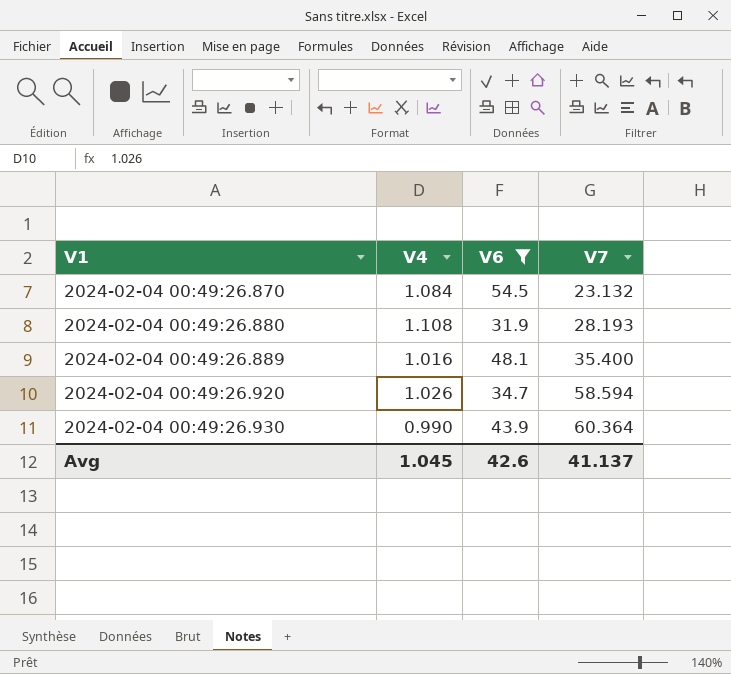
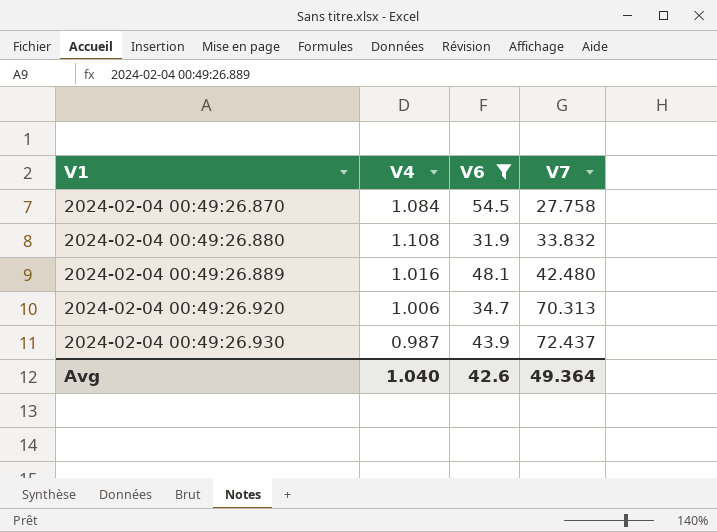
2024-02-04 00:49:26.870 | V7: 23.132 -> 27.758
2024-02-04 00:49:26.880 | V7: 28.193 -> 33.832
2024-02-04 00:49:26.889 | V7: 35.400 -> 42.480
2024-02-04 00:49:26.920 | V4: 1.026 -> 1.006
2024-02-04 00:49:26.920 | V7: 58.594 -> 70.313
2024-02-04 00:49:26.930 | V4: 0.990 -> 0.987
2024-02-04 00:49:26.930 | V7: 60.364 -> 72.437
Avg | V4: 1.045 -> 1.040
Avg | V7: 41.137 -> 49.364

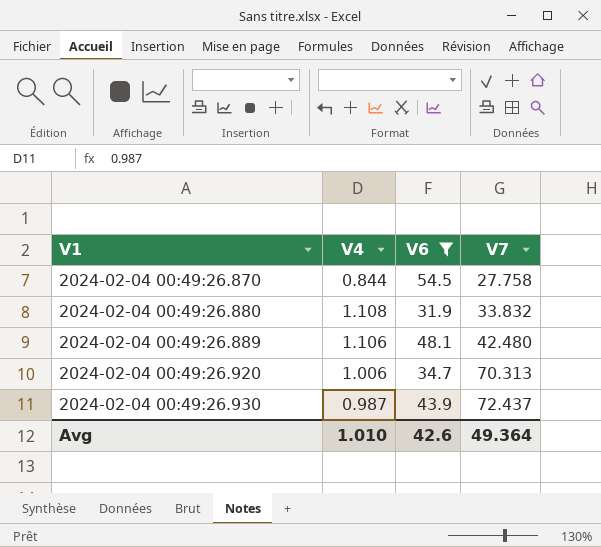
2024-02-04 00:49:26.870 | V4: 1.084 -> 0.844
2024-02-04 00:49:26.889 | V4: 1.016 -> 1.106
Avg | V4: 1.040 -> 1.010

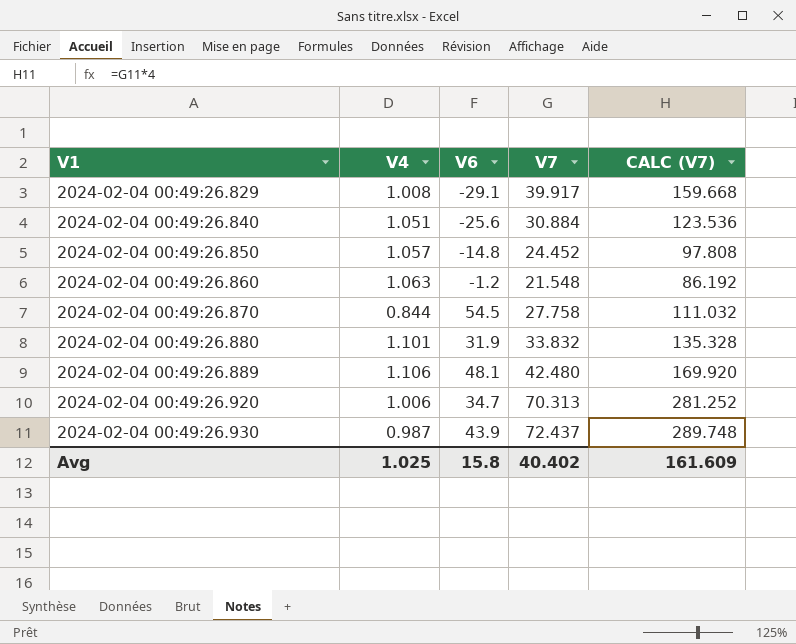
filter: V6 >= 31.9 -> none
column CALC (V7) | formula: none -> [V7] * 4
2024-02-04 00:49:26.880 | V4: 1.108 -> 1.101
Avg | V4: 1.010 -> 1.025
Avg | V6: 42.6 -> 15.8
Avg | V7: 49.364 -> 40.402

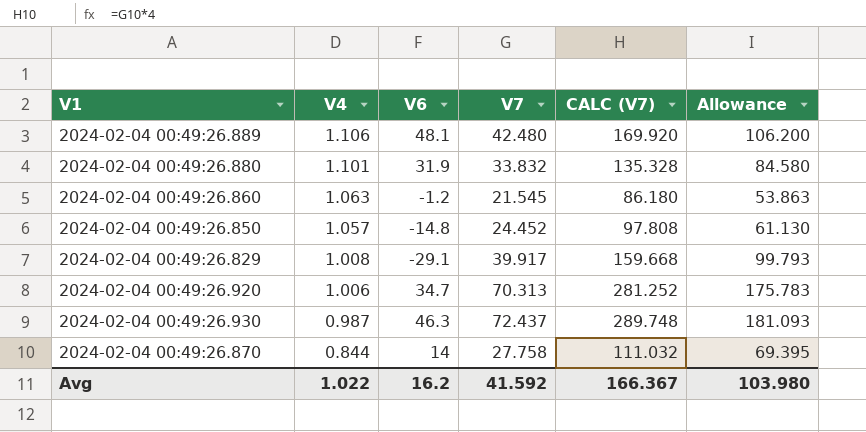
row order: V1 ascending -> V4 descending
column Allowance | formula: none -> [V7] * 2.5
row 2024-02-04 00:49:26.840: 1.051 | -25.6 | 30.884 | 123.536 -> none
2024-02-04 00:49:26.860 | V7: 21.548 -> 21.545
2024-02-04 00:49:26.860 | CALC (V7): 86.192 -> 86.180
2024-02-04 00:49:26.930 | V6: 43.9 -> 46.3
2024-02-04 00:49:26.870 | V6: 54.5 -> 14
Avg | V4: 1.025 -> 1.022
Avg | V6: 15.8 -> 16.2
Avg | V7: 40.402 -> 41.592
Avg | CALC (V7): 161.609 -> 166.367

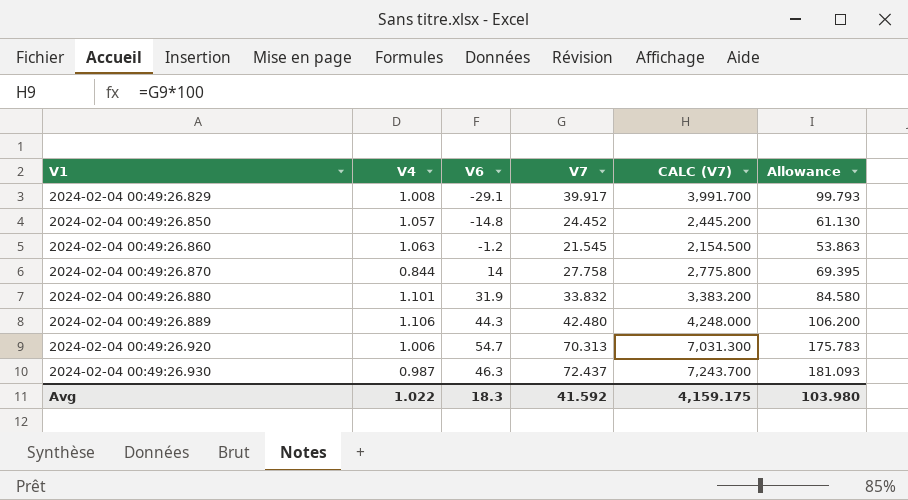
row order: V4 descending -> V1 ascending
column CALC (V7) | formula: [V7] * 4 -> [V7] * 100
2024-02-04 00:49:26.889 | V6: 48.1 -> 44.3
2024-02-04 00:49:26.920 | V6: 34.7 -> 54.7
Avg | V6: 16.2 -> 18.3
Avg | CALC (V7): 166.367 -> 4,159.175

